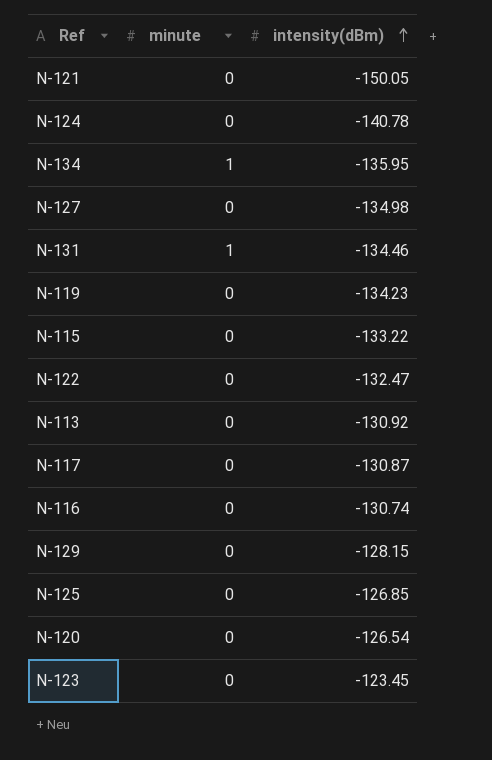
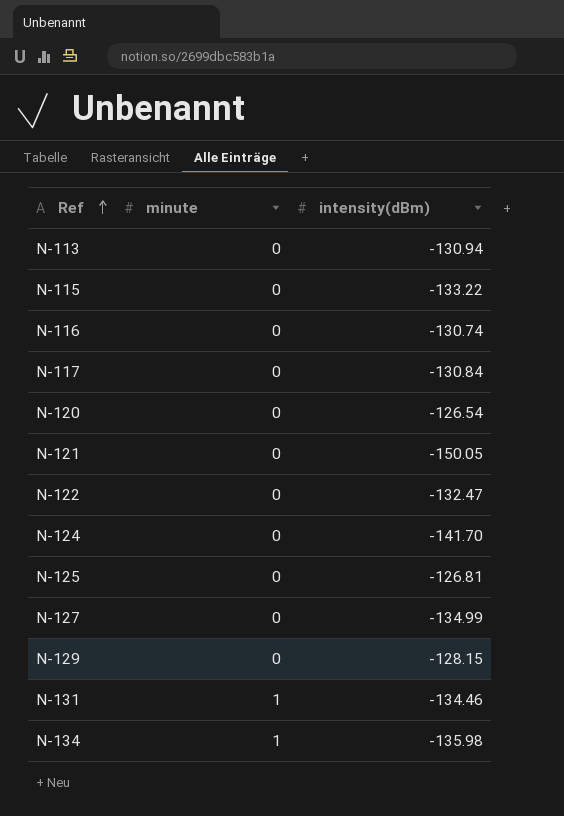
row order: intensity(dBm) ascending -> Ref ascending
row N-119: 0 | -134.23 -> none
row N-123: 0 | -123.45 -> none
N-113 | intensity(dBm): -130.92 -> -130.94
N-117 | intensity(dBm): -130.87 -> -130.84
N-124 | intensity(dBm): -140.78 -> -141.70
N-125 | intensity(dBm): -126.85 -> -126.81
N-127 | intensity(dBm): -134.98 -> -134.99
N-134 | intensity(dBm): -135.95 -> -135.98

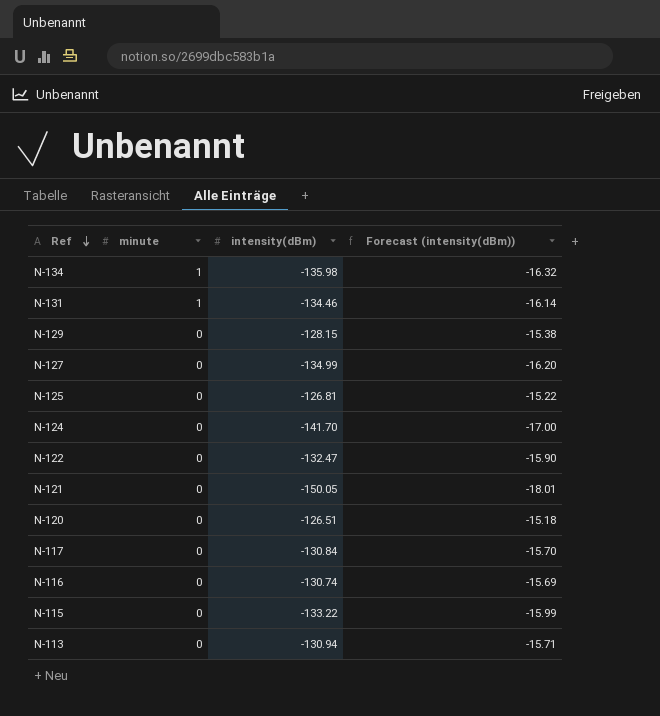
row order: Ref ascending -> Ref descending
column Forecast (intensity(dBm)) | formula: none -> [intensity(dBm)] * 0.12
N-120 | intensity(dBm): -126.54 -> -126.51

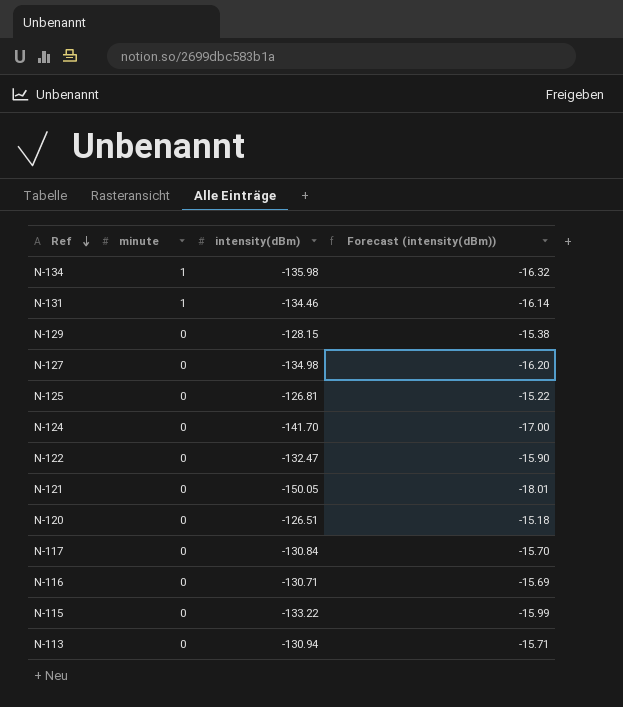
N-127 | intensity(dBm): -134.99 -> -134.98
N-116 | intensity(dBm): -130.74 -> -130.71

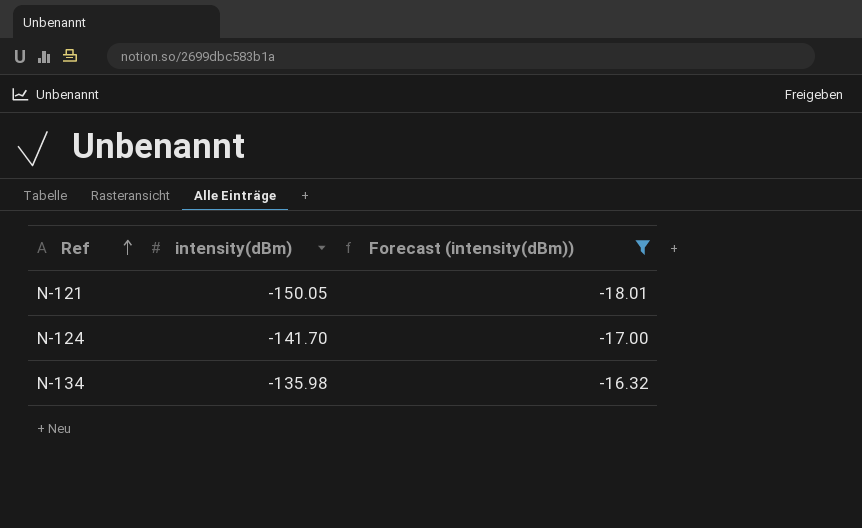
filter: none -> Forecast (intensity(dBm)) <= -16.32
row order: Ref descending -> Ref ascending
column minute | position: 2 -> none

